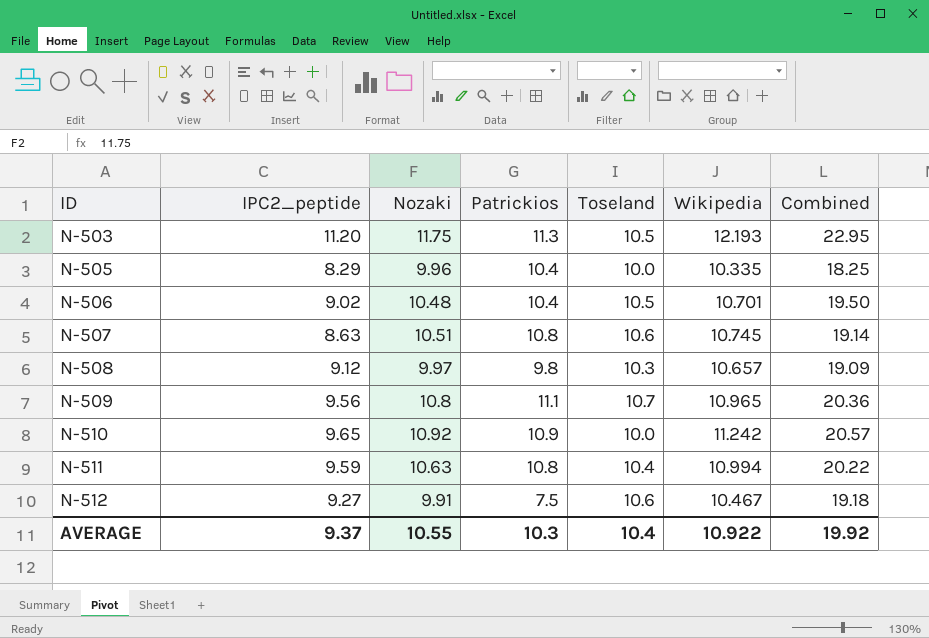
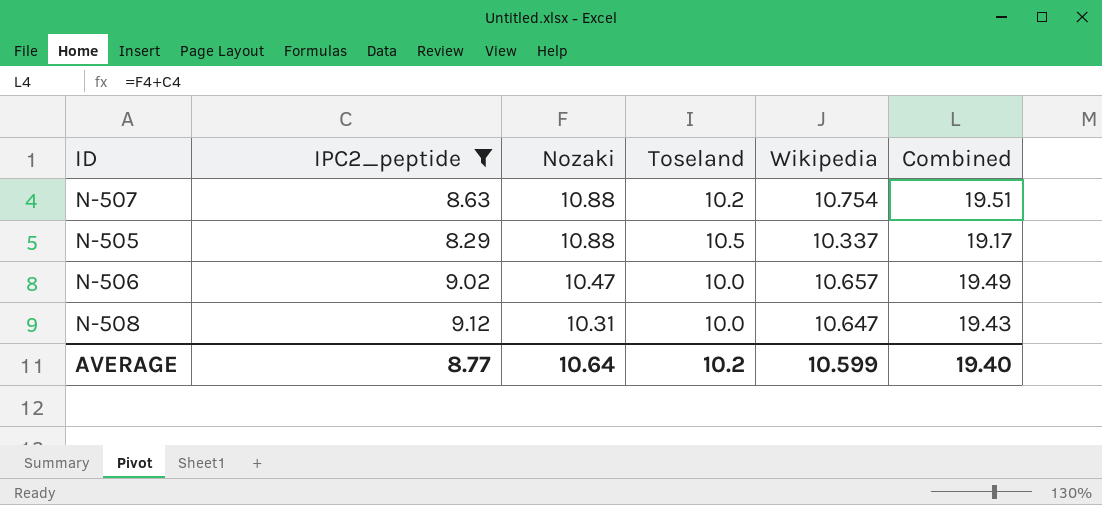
filter: none -> IPC2_peptide <= 9.12
row order: ID ascending -> Nozaki descending
column Patrickios | position: 4 -> none
N-507 | Nozaki: 10.51 -> 10.88
N-507 | Toseland: 10.6 -> 10.2
N-507 | Wikipedia: 10.745 -> 10.754
N-507 | Combined: 19.14 -> 19.51
N-505 | Nozaki: 9.96 -> 10.88
N-505 | Toseland: 10.0 -> 10.5
N-505 | Wikipedia: 10.335 -> 10.337
N-505 | Combined: 18.25 -> 19.17
N-506 | Nozaki: 10.48 -> 10.47
N-506 | Toseland: 10.5 -> 10.0
N-506 | Wikipedia: 10.701 -> 10.657
N-506 | Combined: 19.50 -> 19.49
N-508 | Nozaki: 9.97 -> 10.31
N-508 | Toseland: 10.3 -> 10.0
N-508 | Wikipedia: 10.657 -> 10.647
N-508 | Combined: 19.09 -> 19.43
AVERAGE | IPC2_peptide: 9.37 -> 8.77
AVERAGE | Nozaki: 10.55 -> 10.64
AVERAGE | Toseland: 10.4 -> 10.2
AVERAGE | Wikipedia: 10.922 -> 10.599
AVERAGE | Combined: 19.92 -> 19.40

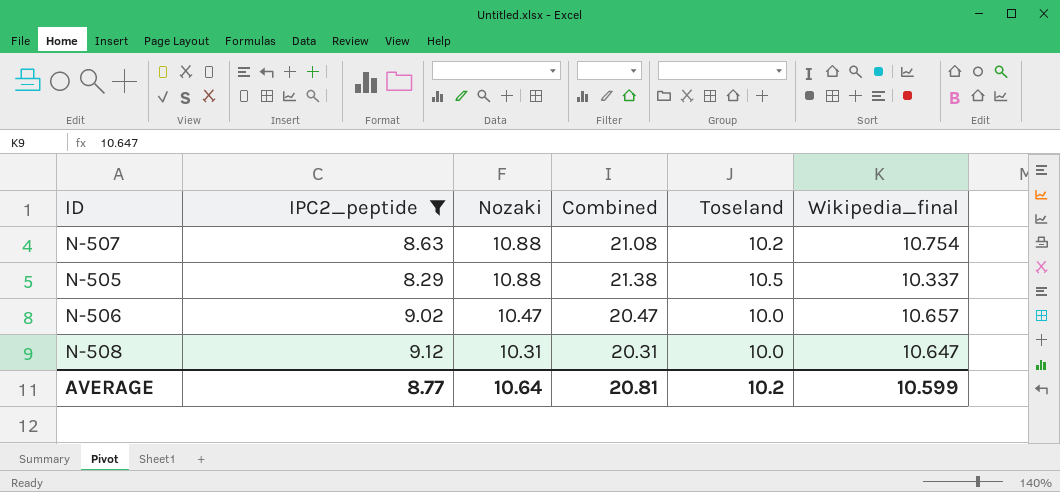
column Combined | formula: [IPC2_peptide] + [Nozaki] -> [Nozaki] + [Toseland]
column Combined | position: 6 -> 4
column name: Wikipedia -> Wikipedia_final
AVERAGE | Combined: 19.40 -> 20.81

